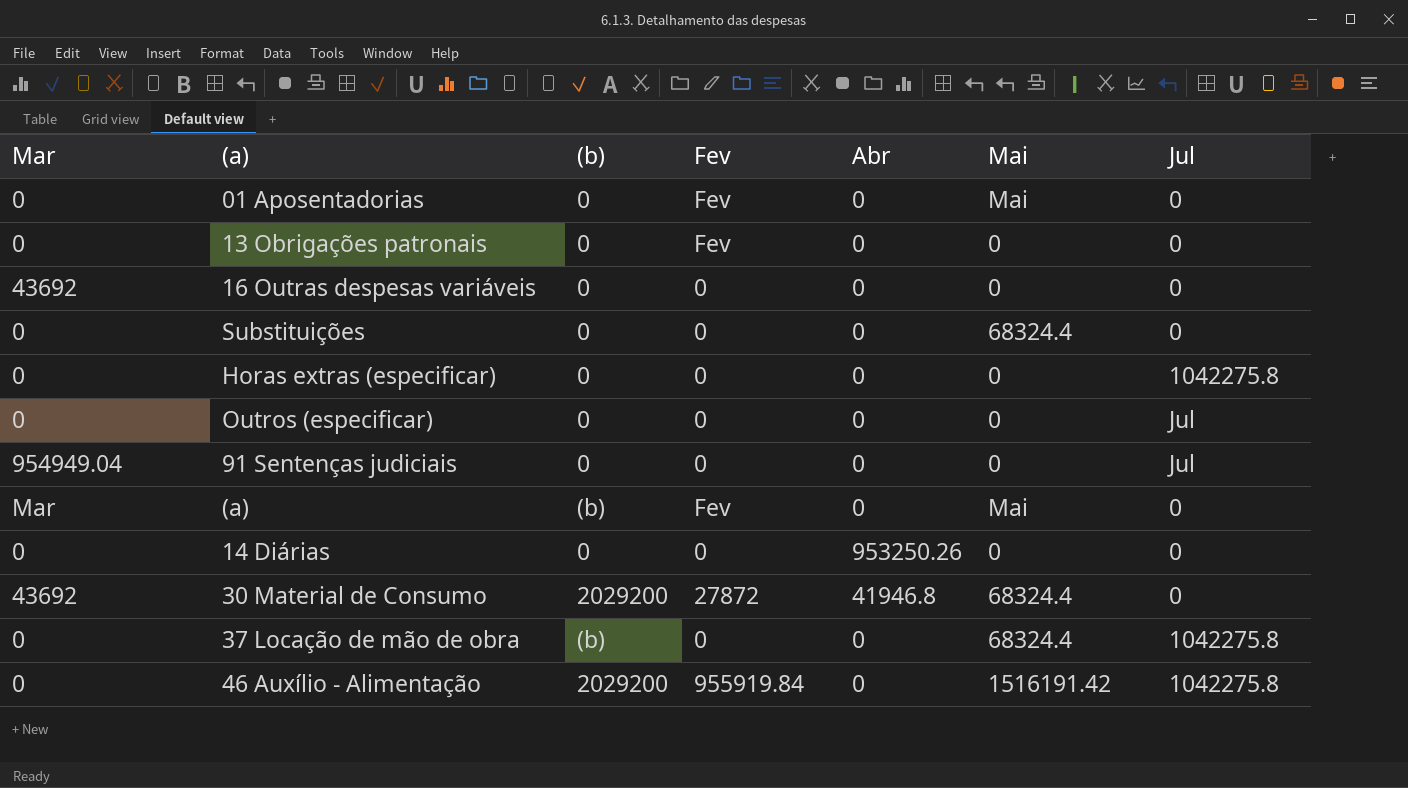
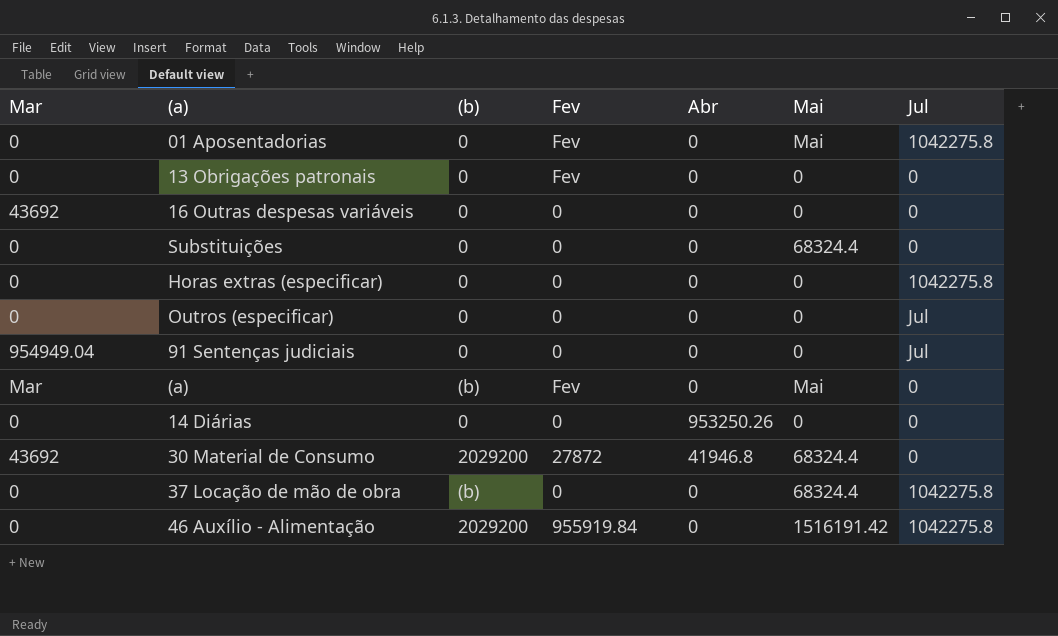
01 Aposentadorias | Jul: 0 -> 1042275.8

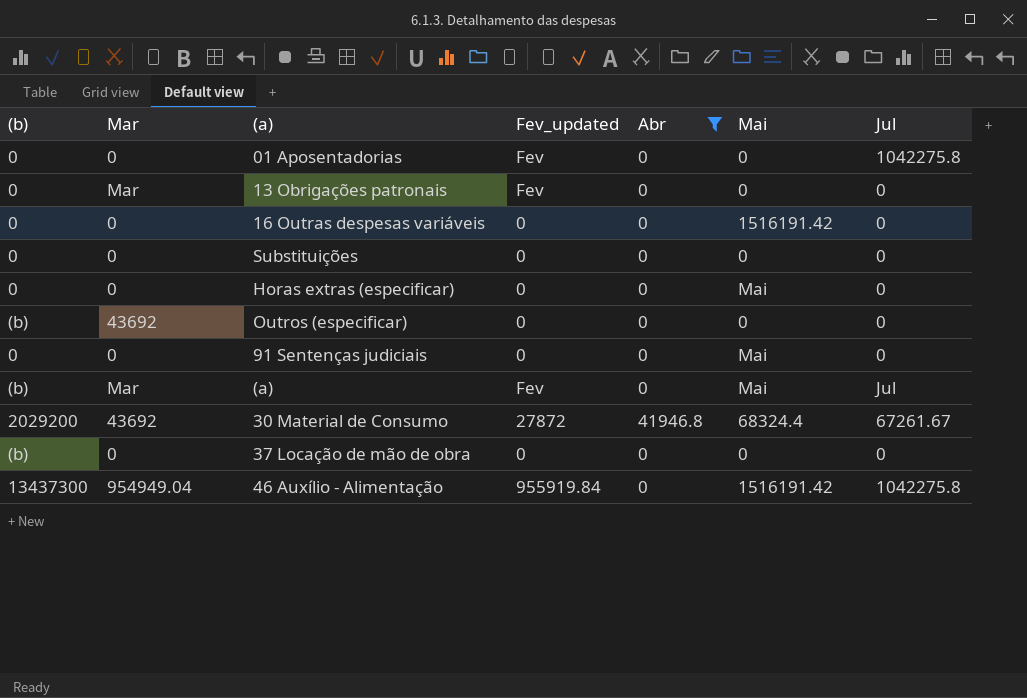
filter: none -> Abr != 953250.26
column (b) | position: 3 -> 1
column name: Fev -> Fev_updated
01 Aposentadorias | Mai: Mai -> 0
13 Obrigações patronais | Mar: 0 -> Mar
16 Outras despesas variáveis | Mar: 43692 -> 0
16 Outras despesas variáveis | Mai: 0 -> 1516191.42
Substituições | Mai: 68324.4 -> 0
Horas extras (especificar) | Mai: 0 -> Mai
Horas extras (especificar) | Jul: 1042275.8 -> 0
Outros (especificar) | (b): 0 -> (b)
Outros (especificar) | Mar: 0 -> 43692
Outros (especificar) | Jul: Jul -> 0
91 Sentenças judiciais | Mar: 954949.04 -> 0
91 Sentenças judiciais | Mai: 0 -> Mai
91 Sentenças judiciais | Jul: Jul -> 0
(a) | Jul: 0 -> Jul
30 Material de Consumo | Jul: 0 -> 67261.67
37 Locação de mão de obra | Mai: 68324.4 -> 0
37 Locação de mão de obra | Jul: 1042275.8 -> 0
46 Auxílio - Alimentação | (b): 2029200 -> 13437300
46 Auxílio - Alimentação | Mar: 0 -> 954949.04

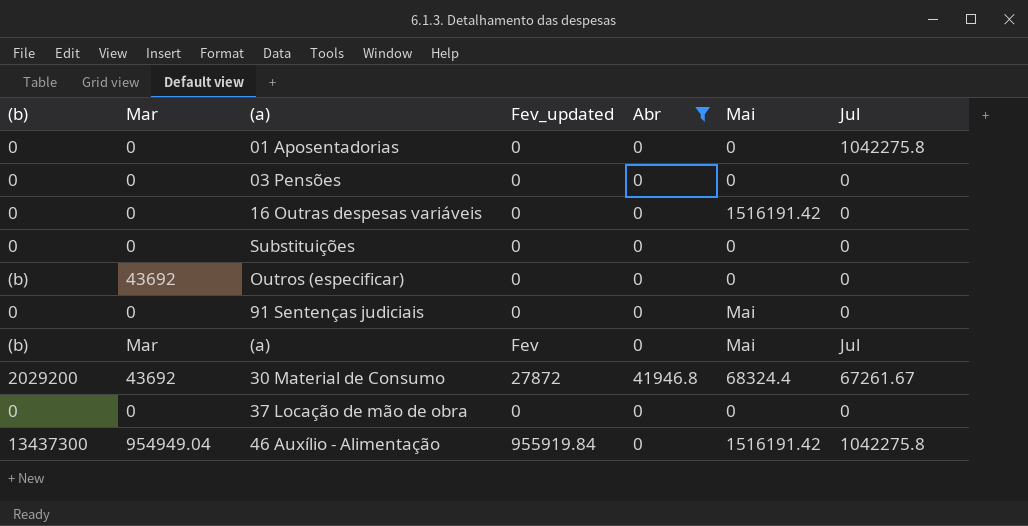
row 13 Obrigações patronais: 0 | Mar | Fev | 0 | 0 | 0 -> none
row Horas extras (especificar): 0 | 0 | 0 | 0 | Mai | 0 -> none
01 Aposentadorias | Fev_updated: Fev -> 0
row 03 Pensões: none -> 0 | 0 | 0 | 0 | 0 | 0
37 Locação de mão de obra | (b): (b) -> 0

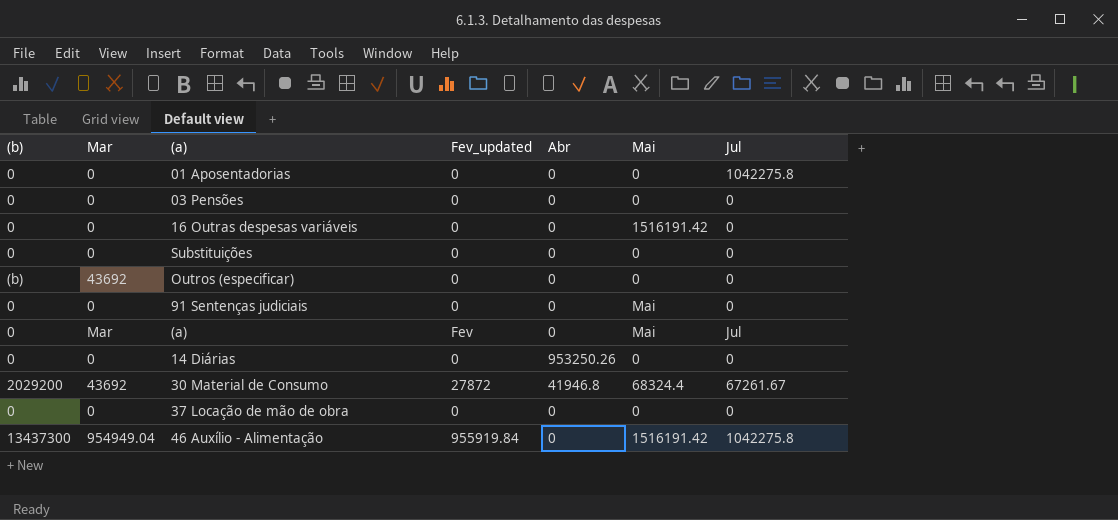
filter: Abr != 953250.26 -> none
(a) | (b): (b) -> 0

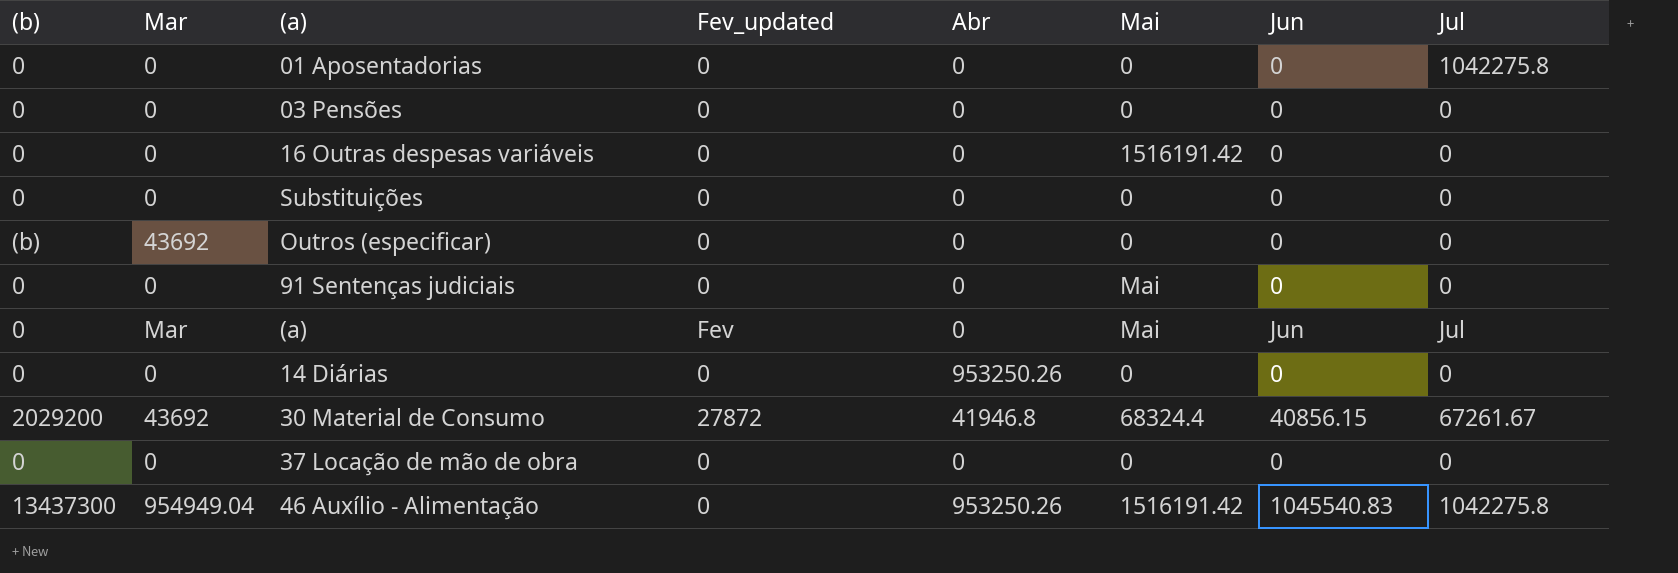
column Jun | position: none -> 7
46 Auxílio - Alimentação | Fev_updated: 955919.84 -> 0
46 Auxílio - Alimentação | Abr: 0 -> 953250.26

